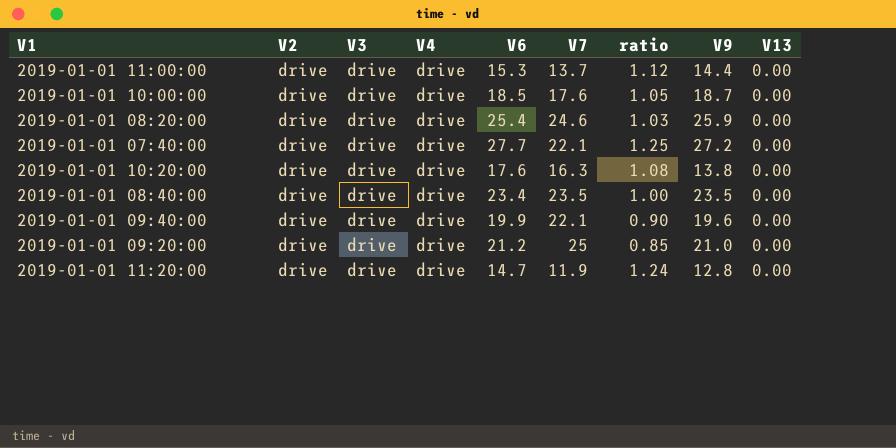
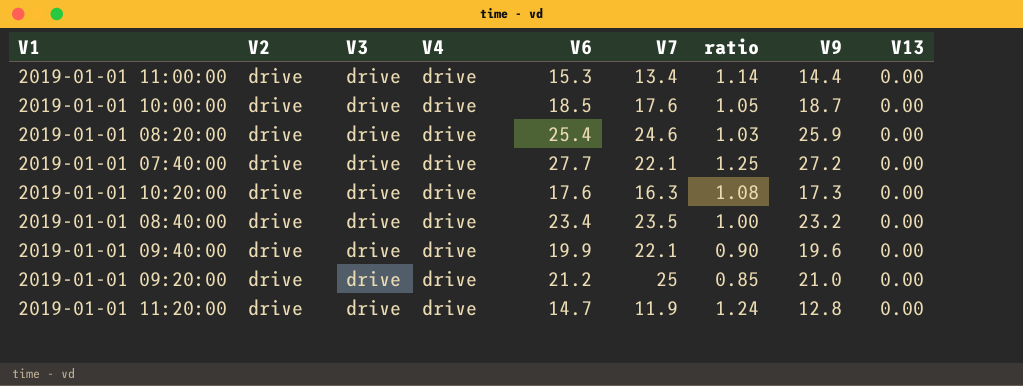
2019-01-01 11:00:00 | V7: 13.7 -> 13.4
2019-01-01 11:00:00 | ratio: 1.12 -> 1.14
2019-01-01 10:20:00 | V9: 13.8 -> 17.3
2019-01-01 08:40:00 | V9: 23.5 -> 23.2

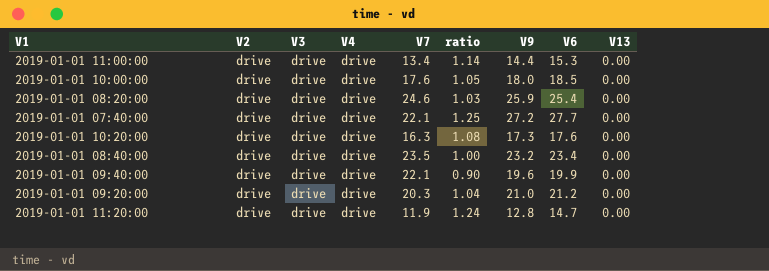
column V6 | position: 5 -> 8
2019-01-01 10:00:00 | V9: 18.7 -> 18.0
2019-01-01 09:20:00 | V7: 25 -> 20.3
2019-01-01 09:20:00 | ratio: 0.85 -> 1.04

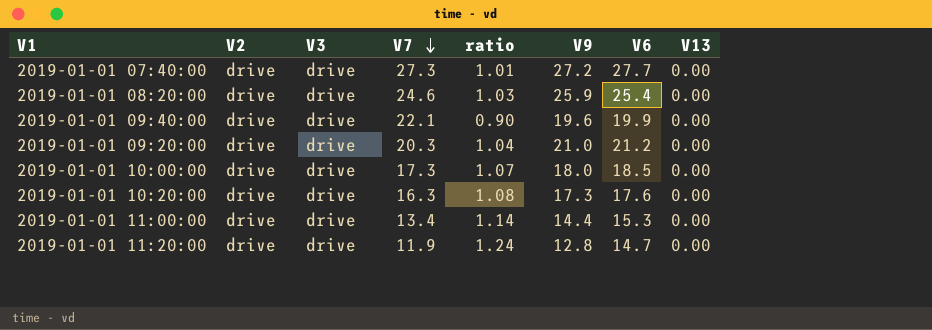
row order: none -> V7 descending
column V4 | position: 4 -> none
row 2019-01-01 08:40:00: drive | drive | drive | 23.5 | 1.00 | 23.2 | 23.4 | 0.00 -> none
2019-01-01 07:40:00 | V7: 22.1 -> 27.3
2019-01-01 07:40:00 | ratio: 1.25 -> 1.01
2019-01-01 10:00:00 | V7: 17.6 -> 17.3
2019-01-01 10:00:00 | ratio: 1.05 -> 1.07

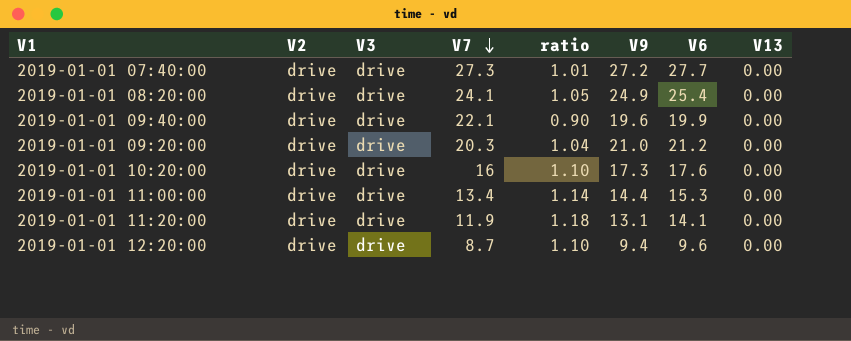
row 2019-01-01 10:00:00: drive | drive | 17.3 | 1.07 | 18.0 | 18.5 | 0.00 -> none
2019-01-01 08:20:00 | V7: 24.6 -> 24.1
2019-01-01 08:20:00 | ratio: 1.03 -> 1.05
2019-01-01 08:20:00 | V9: 25.9 -> 24.9
2019-01-01 10:20:00 | V7: 16.3 -> 16
2019-01-01 10:20:00 | ratio: 1.08 -> 1.10
2019-01-01 11:20:00 | ratio: 1.24 -> 1.18
2019-01-01 11:20:00 | V9: 12.8 -> 13.1
2019-01-01 11:20:00 | V6: 14.7 -> 14.1
row 2019-01-01 12:20:00: none -> drive | drive | 8.7 | 1.10 | 9.4 | 9.6 | 0.00

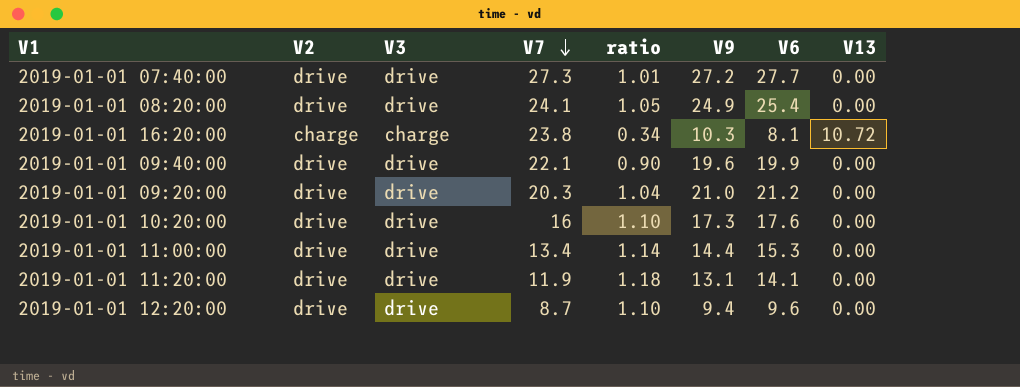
row 2019-01-01 16:20:00: none -> charge | charge | 23.8 | 0.34 | 10.3 | 8.1 | 10.72

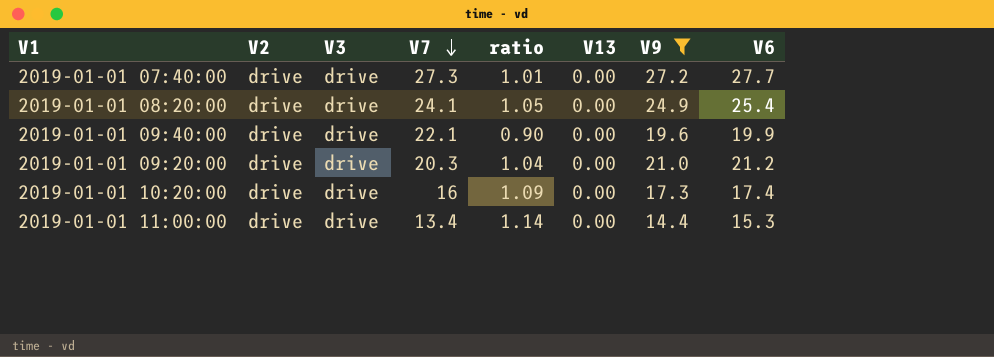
filter: none -> V9 >= 14.4
column V13 | position: 8 -> 6
2019-01-01 10:20:00 | ratio: 1.10 -> 1.09
2019-01-01 10:20:00 | V6: 17.6 -> 17.4

